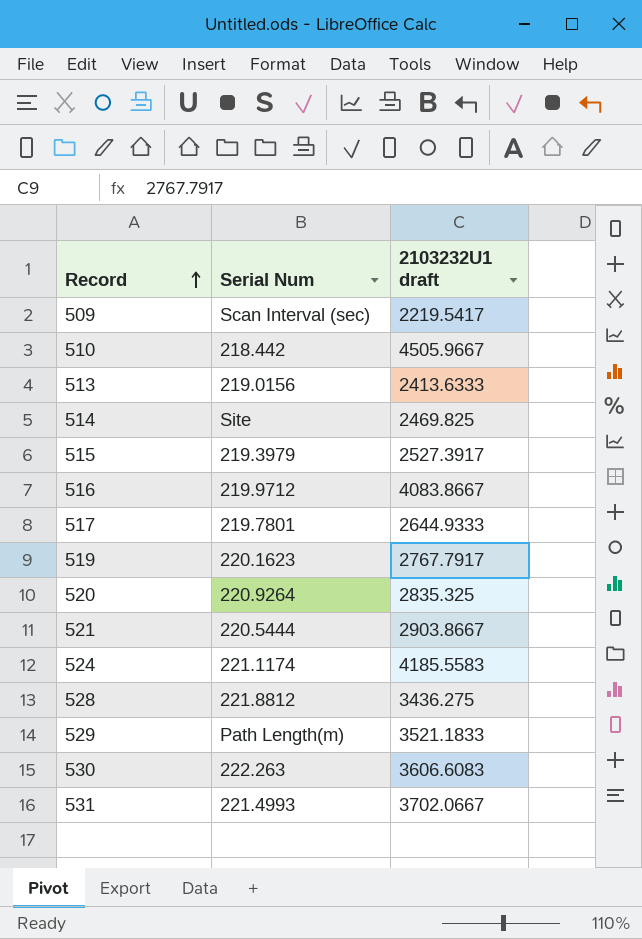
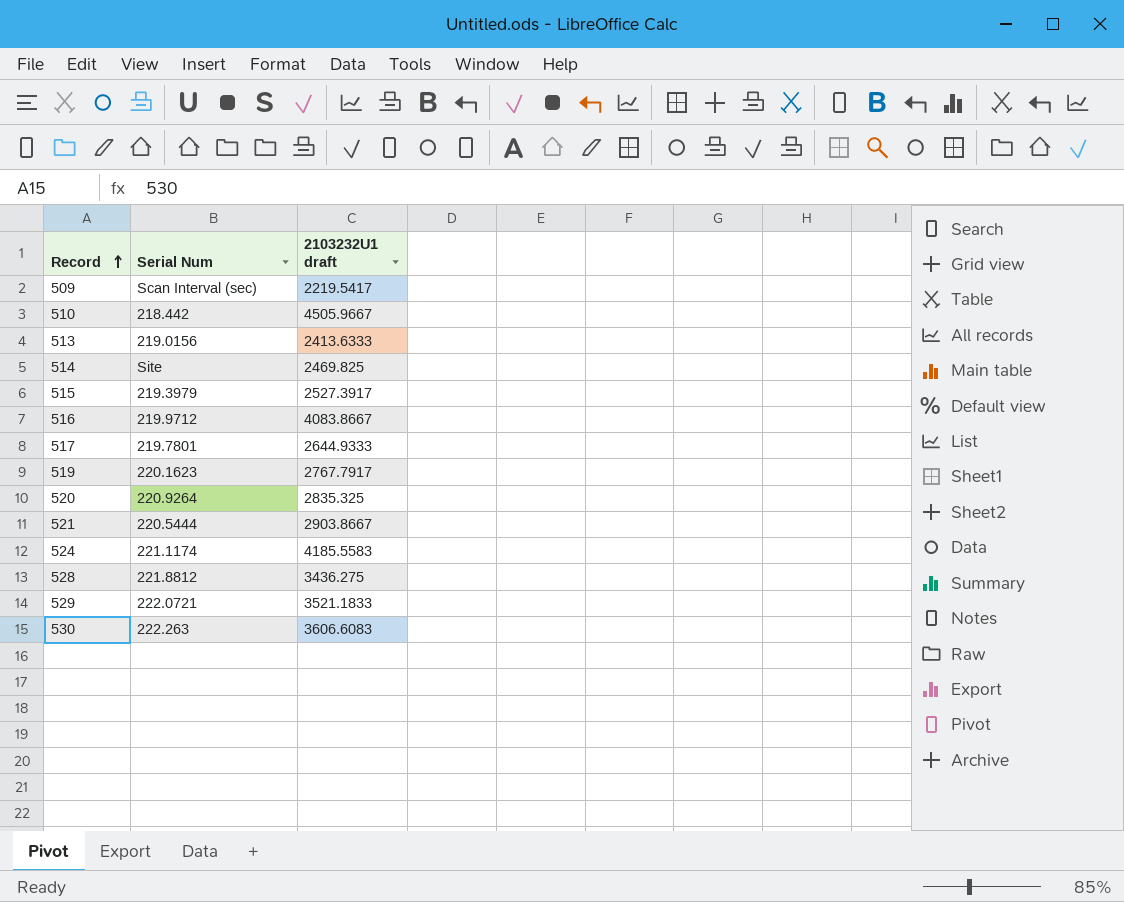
row 531: 221.4993 | 3702.0667 -> none
529 | Serial Num: Path Length(m) -> 222.0721

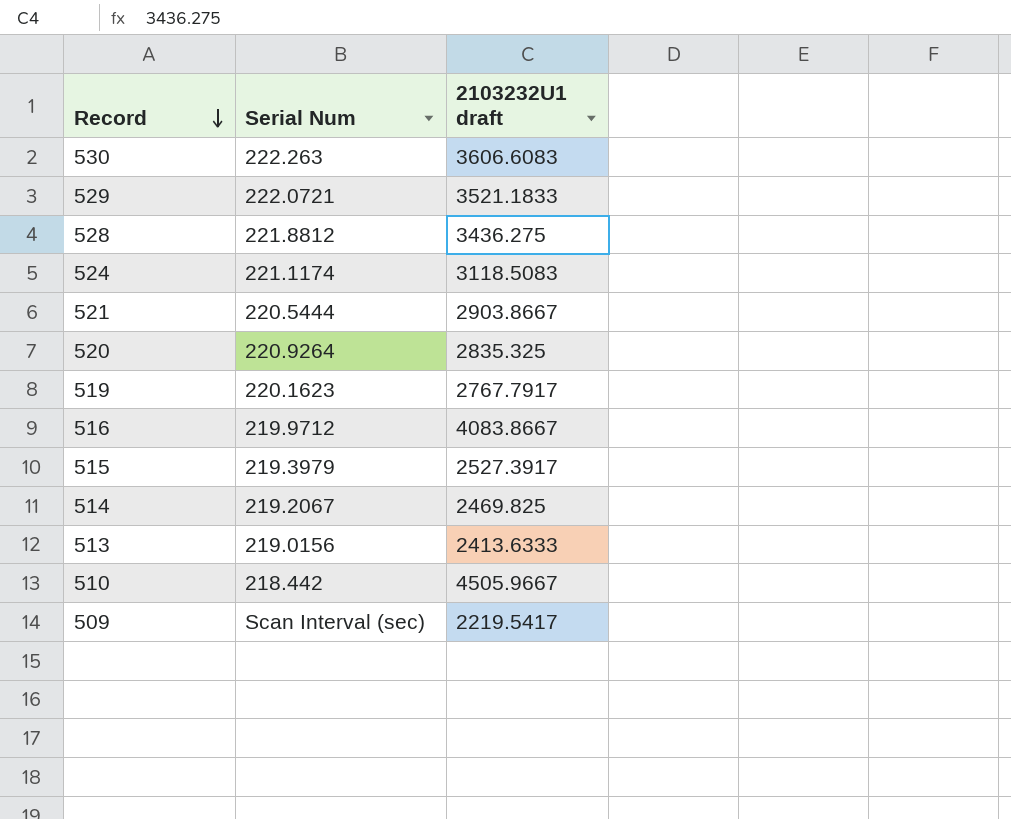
row order: Record ascending -> Record descending
row 517: 219.7801 | 2644.9333 -> none
524 | 2103232U1 draft: 4185.5583 -> 3118.5083
514 | Serial Num: Site -> 219.2067

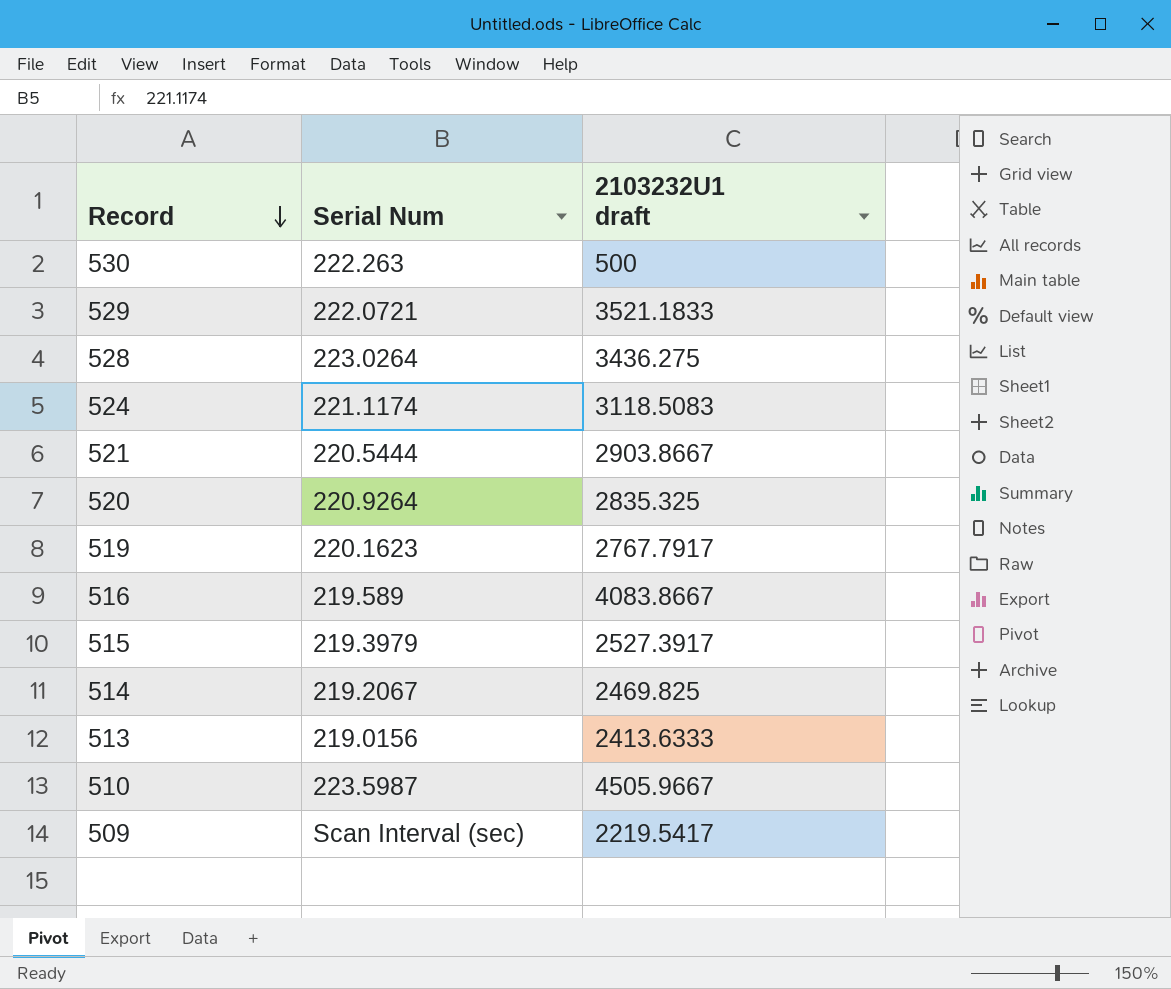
530 | 2103232U1 draft: 3606.6083 -> 500
528 | Serial Num: 221.8812 -> 223.0264
516 | Serial Num: 219.9712 -> 219.589
510 | Serial Num: 218.442 -> 223.5987

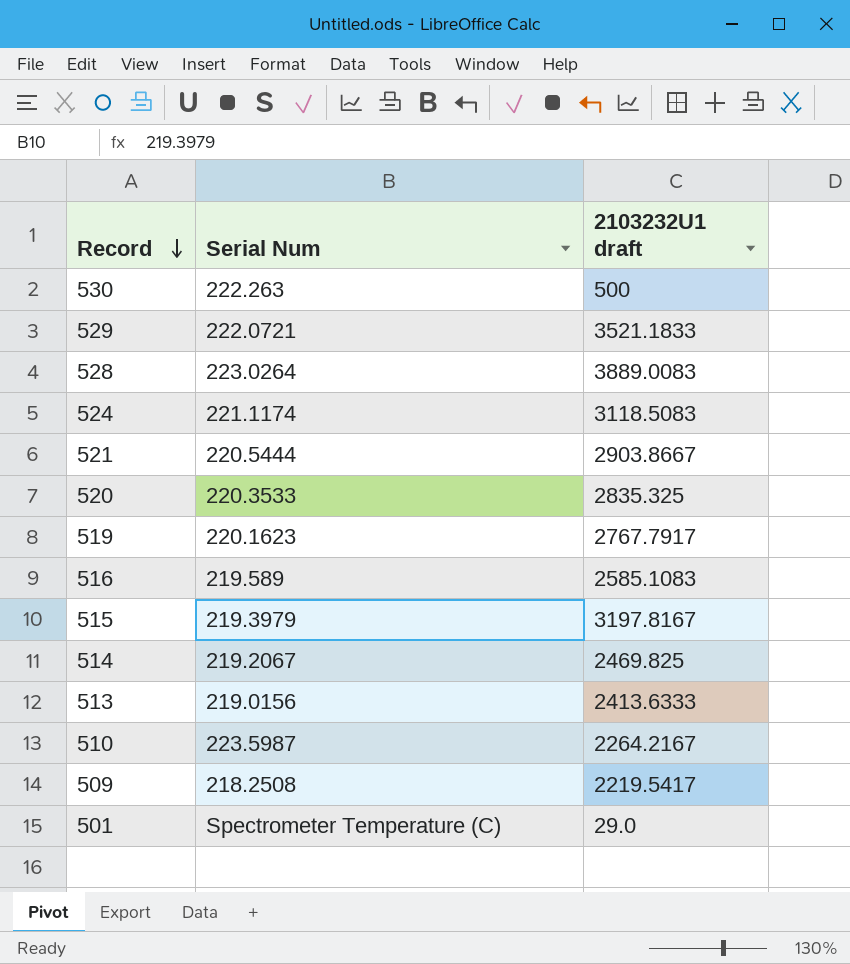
528 | 2103232U1 draft: 3436.275 -> 3889.0083
520 | Serial Num: 220.9264 -> 220.3533
516 | 2103232U1 draft: 4083.8667 -> 2585.1083
515 | 2103232U1 draft: 2527.3917 -> 3197.8167
510 | 2103232U1 draft: 4505.9667 -> 2264.2167
509 | Serial Num: Scan Interval (sec) -> 218.2508
row 501: none -> Spectrometer Temperature (C) | 29.0

